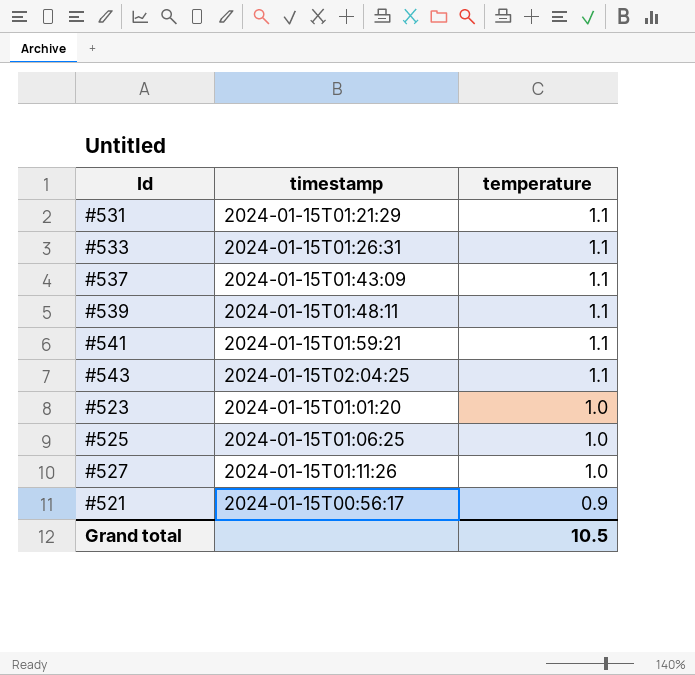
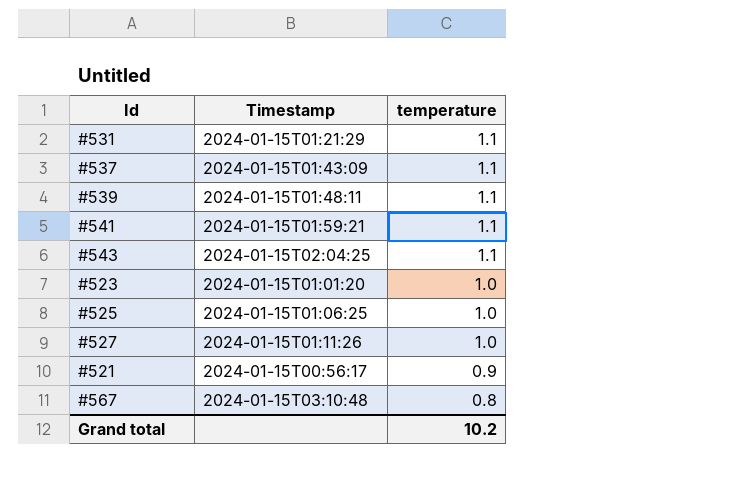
column name: timestamp -> Timestamp
row #533: 2024-01-15T01:26:31 | 1.1 -> none
row #567: none -> 2024-01-15T03:10:48 | 0.8
Grand total | temperature: 10.5 -> 10.2

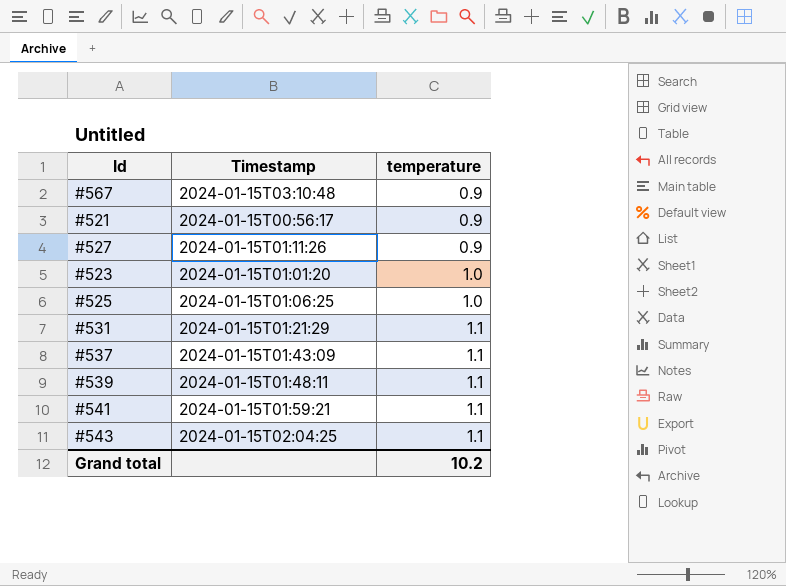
row order: temperature descending -> temperature ascending
#567 | temperature: 0.8 -> 0.9
#527 | temperature: 1.0 -> 0.9

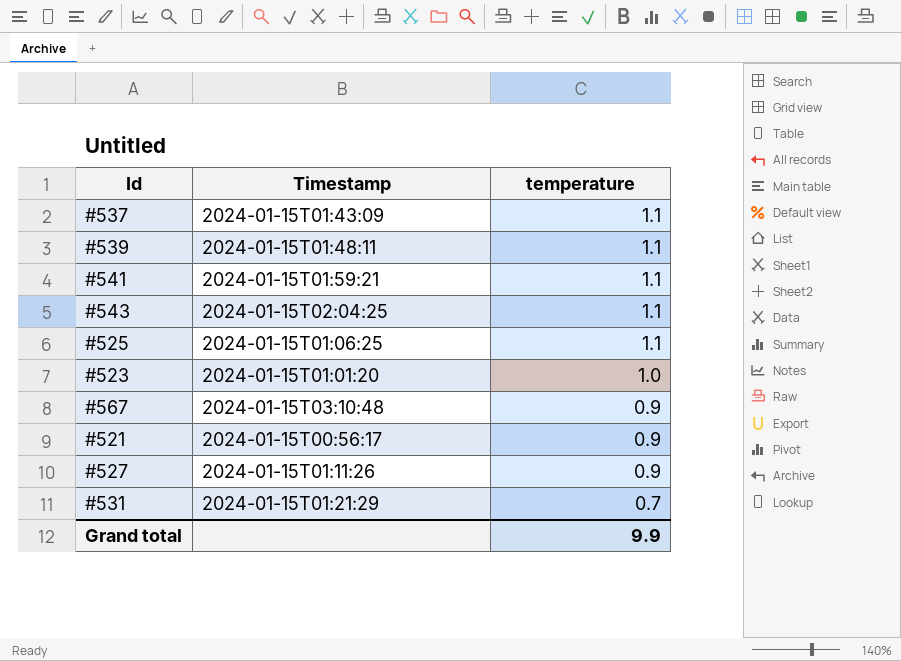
row order: temperature ascending -> temperature descending
#525 | temperature: 1.0 -> 1.1
#531 | temperature: 1.1 -> 0.7
Grand total | temperature: 10.2 -> 9.9

